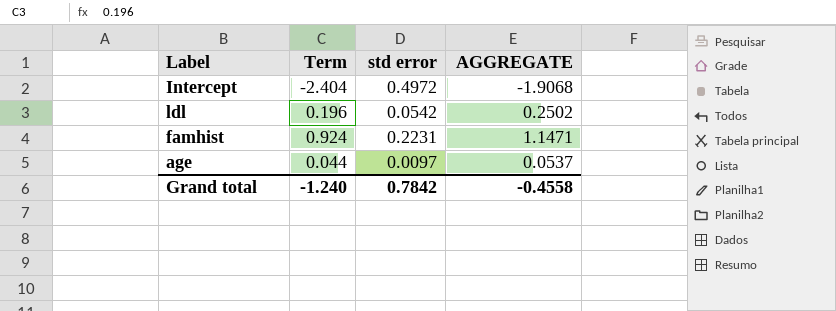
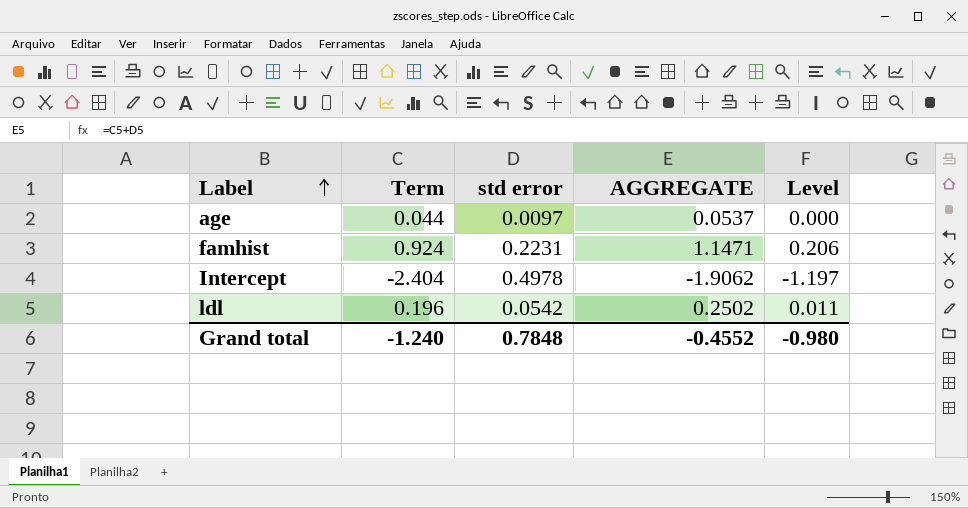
row order: none -> Label ascending
column Level | formula: none -> [Term] * [std error]
Intercept | std error: 0.4972 -> 0.4978
Intercept | AGGREGATE: -1.9068 -> -1.9062
Grand total | std error: 0.7842 -> 0.7848
Grand total | AGGREGATE: -0.4558 -> -0.4552

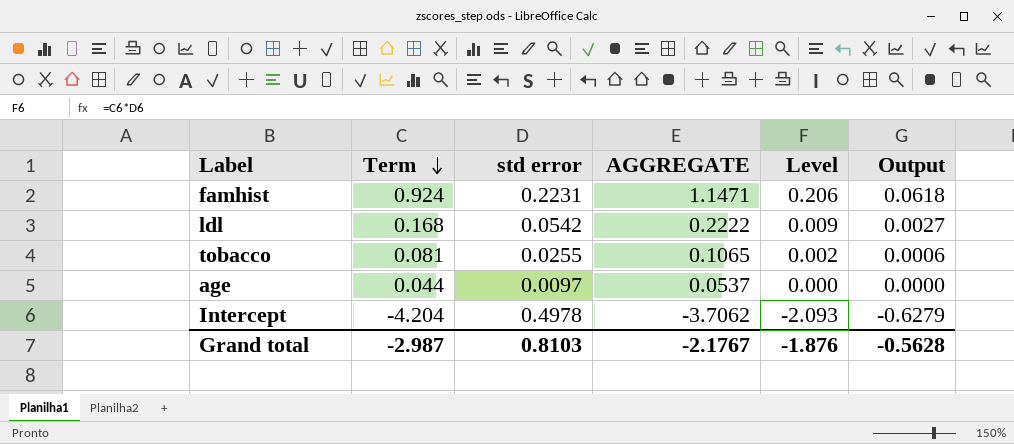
row order: Label ascending -> Term descending
column Output | formula: none -> [Level] * 0.3
ldl | Term: 0.196 -> 0.168
ldl | AGGREGATE: 0.2502 -> 0.2222
ldl | Level: 0.011 -> 0.009
row tobacco: none -> 0.081 | 0.0255 | 0.1065 | 0.002 | 0.0006
Intercept | Term: -2.404 -> -4.204
Intercept | AGGREGATE: -1.9062 -> -3.7062
Intercept | Level: -1.197 -> -2.093
Grand total | Term: -1.240 -> -2.987
Grand total | std error: 0.7848 -> 0.8103
Grand total | AGGREGATE: -0.4552 -> -2.1767
Grand total | Level: -0.980 -> -1.876

